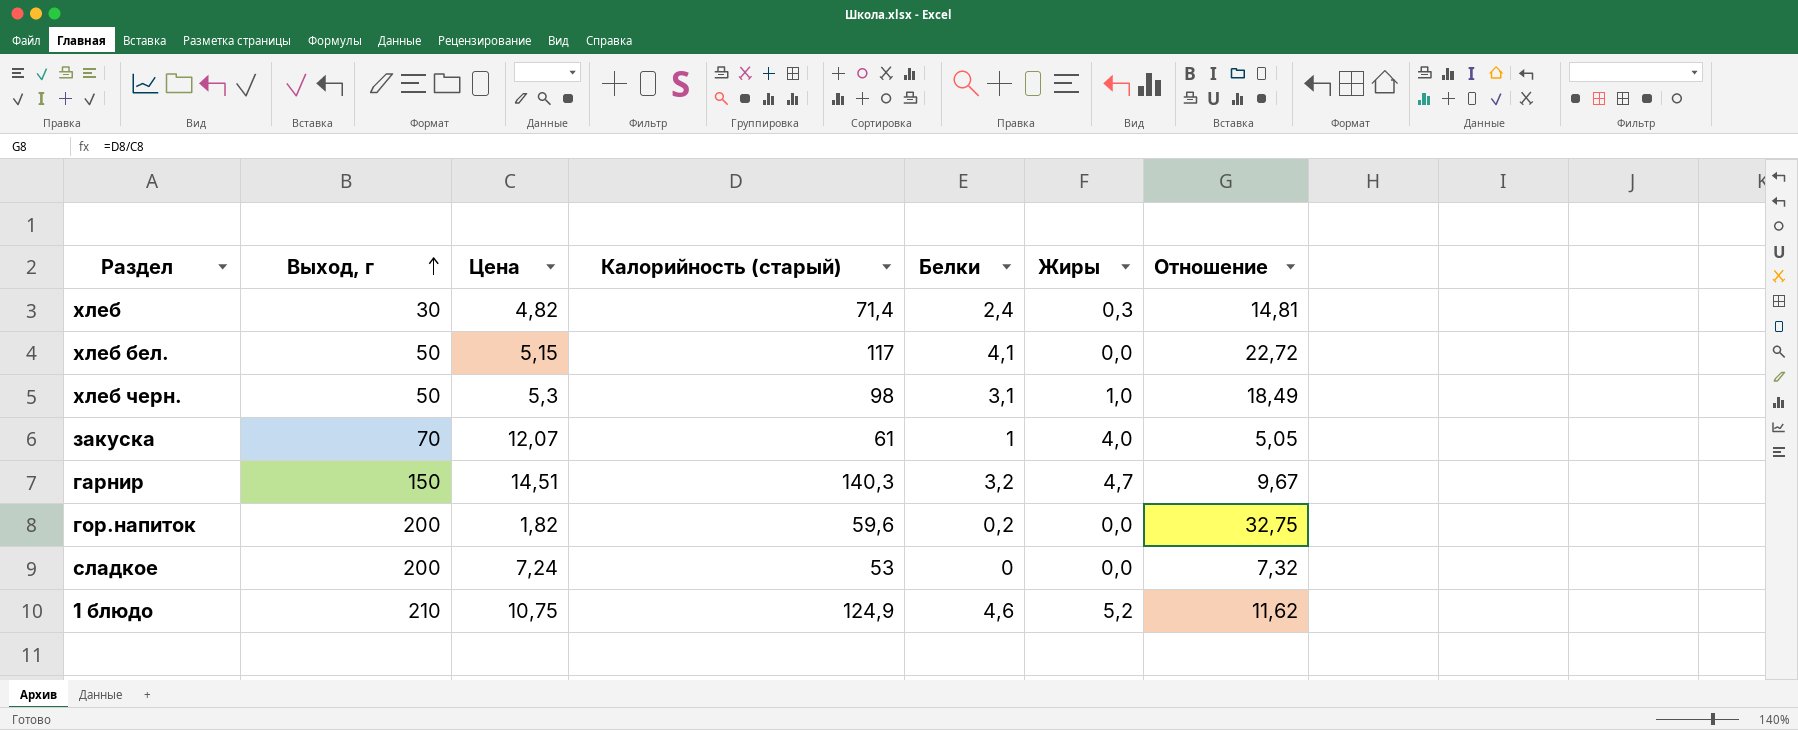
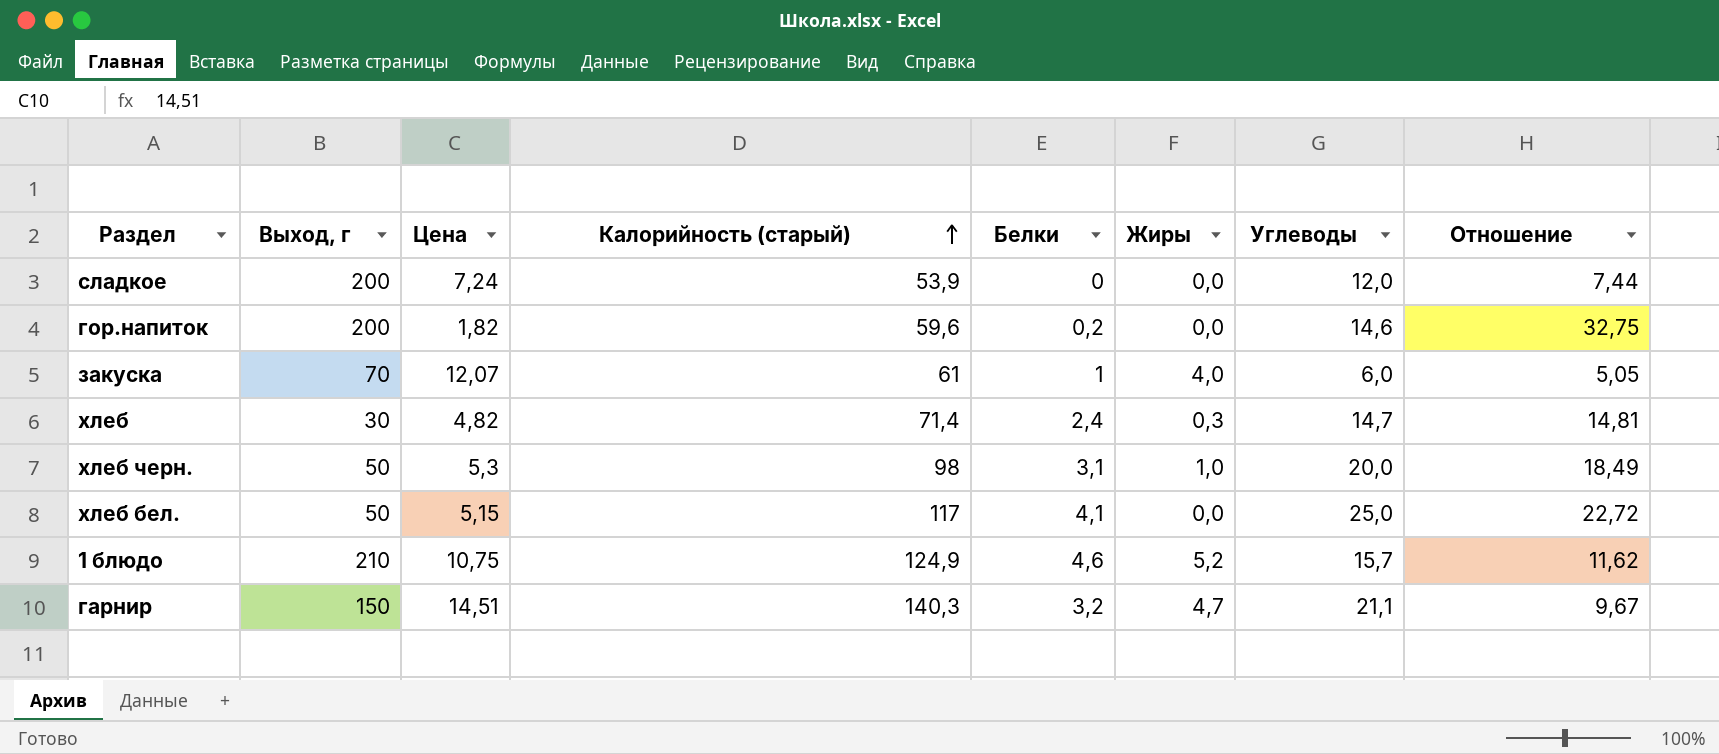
row order: Выход, г ascending -> Калорийность (старый) ascending
column Углеводы | position: none -> 7
сладкое | Калорийность (старый): 53 -> 53,9
сладкое | Отношение: 7,32 -> 7,44

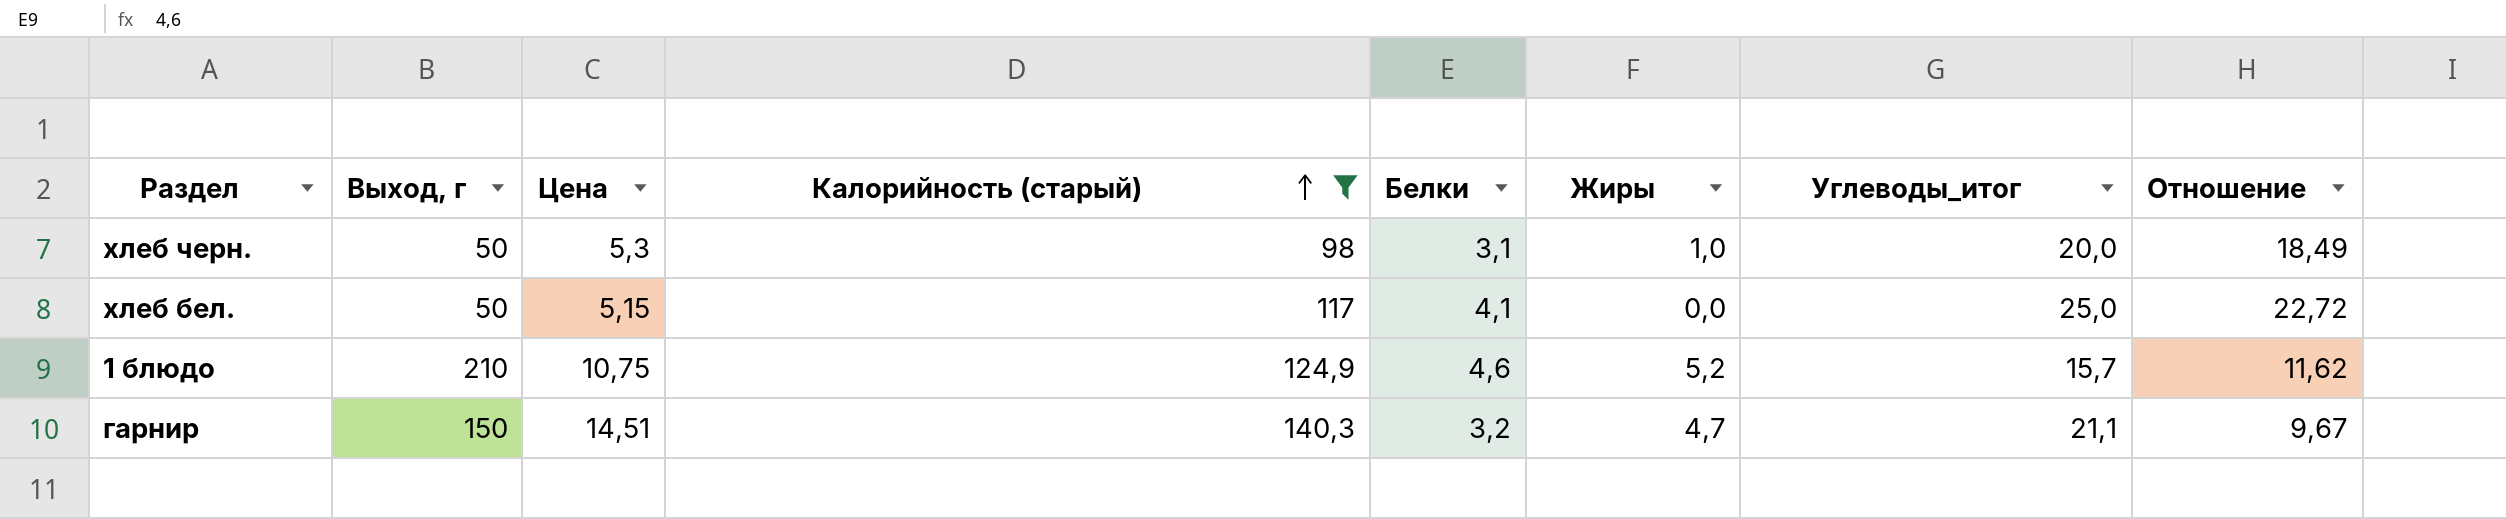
filter: none -> Калорийность (старый) >= 98
column name: Углеводы -> Углеводы_итог

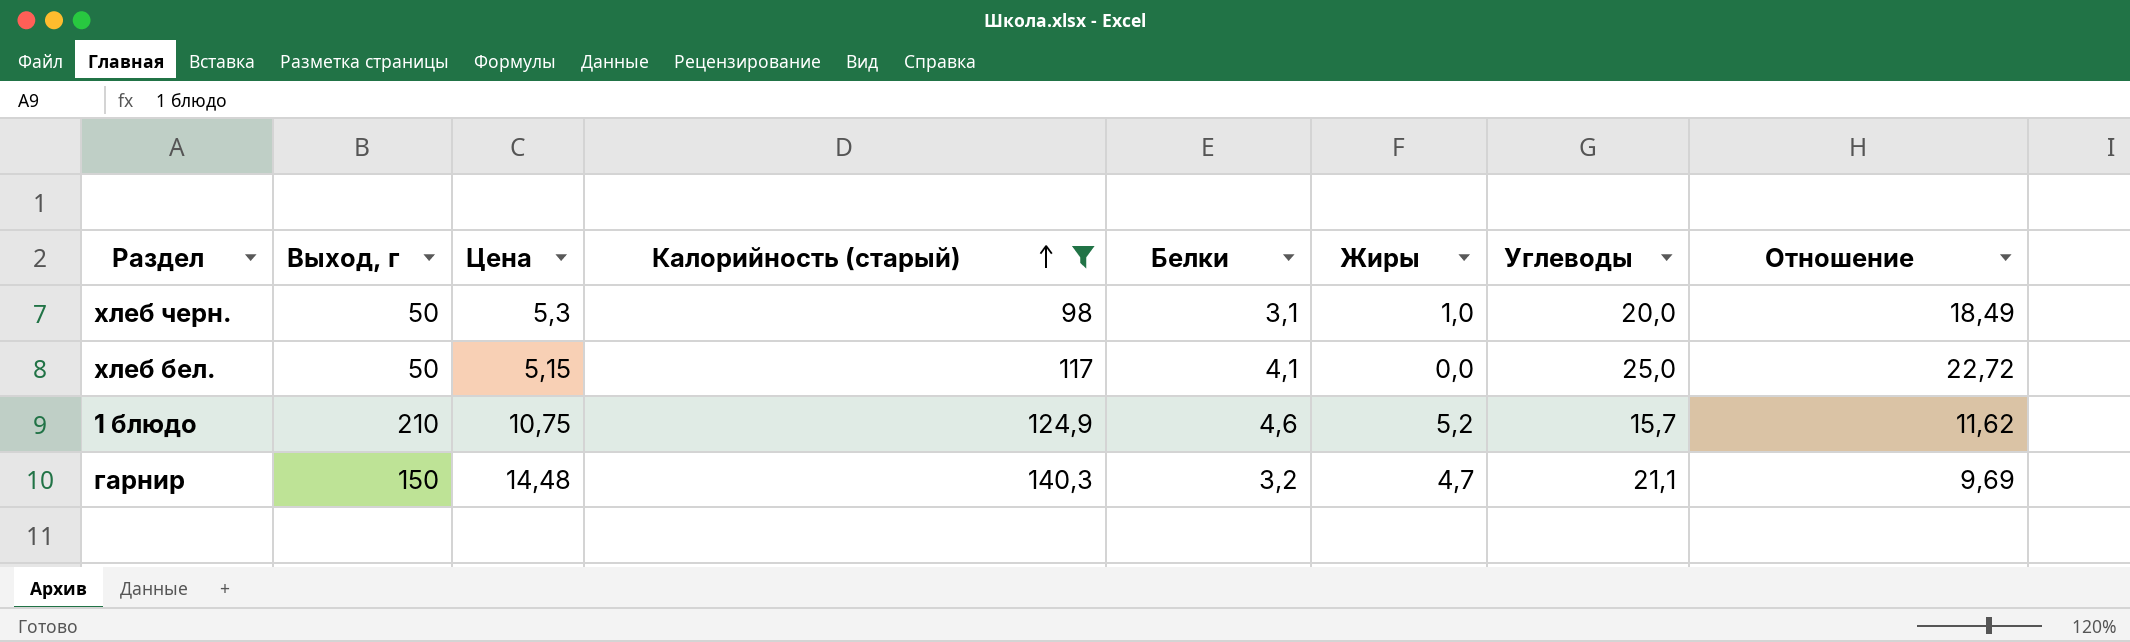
column name: Углеводы_итог -> Углеводы
гарнир | Цена: 14,51 -> 14,48
гарнир | Отношение: 9,67 -> 9,69

